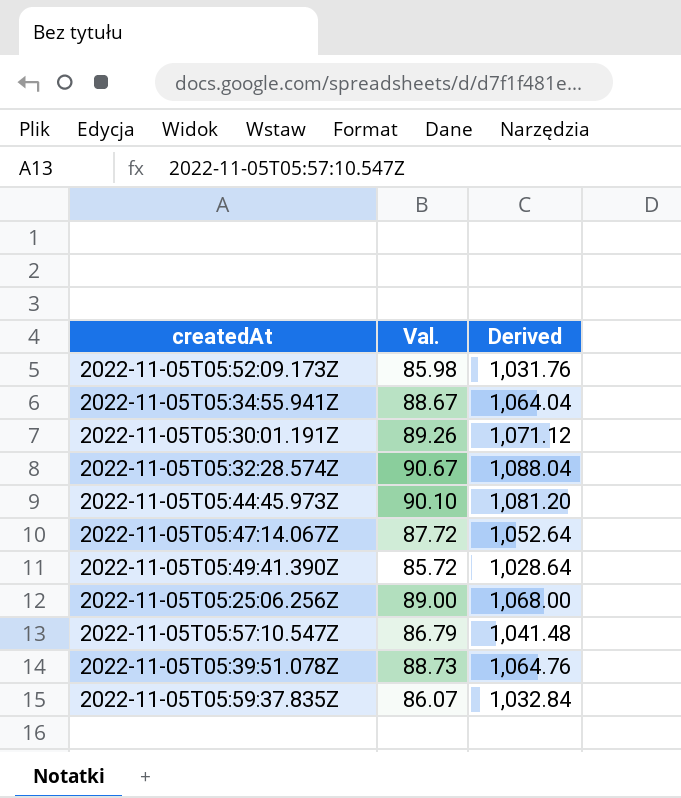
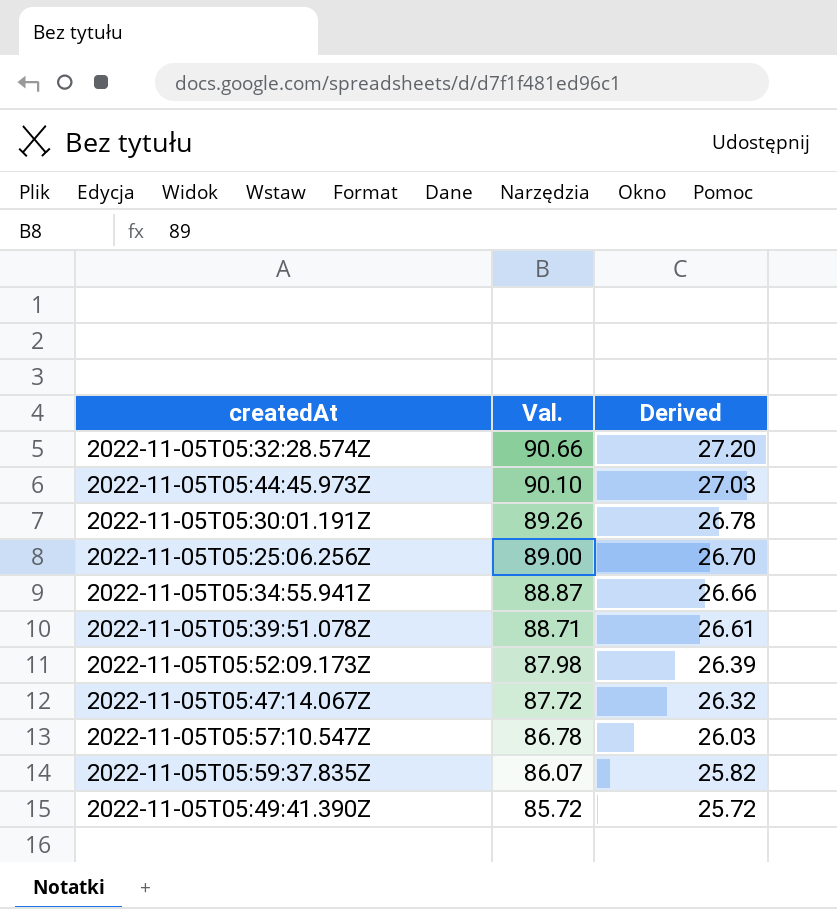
row order: none -> Val. descending
column Derived | formula: [Val.] * 12 -> [Val.] * 0.3
2022-11-05T05:32:28.574Z | Val.: 90.67 -> 90.66
2022-11-05T05:34:55.941Z | Val.: 88.67 -> 88.87
2022-11-05T05:39:51.078Z | Val.: 88.73 -> 88.71
2022-11-05T05:52:09.173Z | Val.: 85.98 -> 87.98
2022-11-05T05:57:10.547Z | Val.: 86.79 -> 86.78

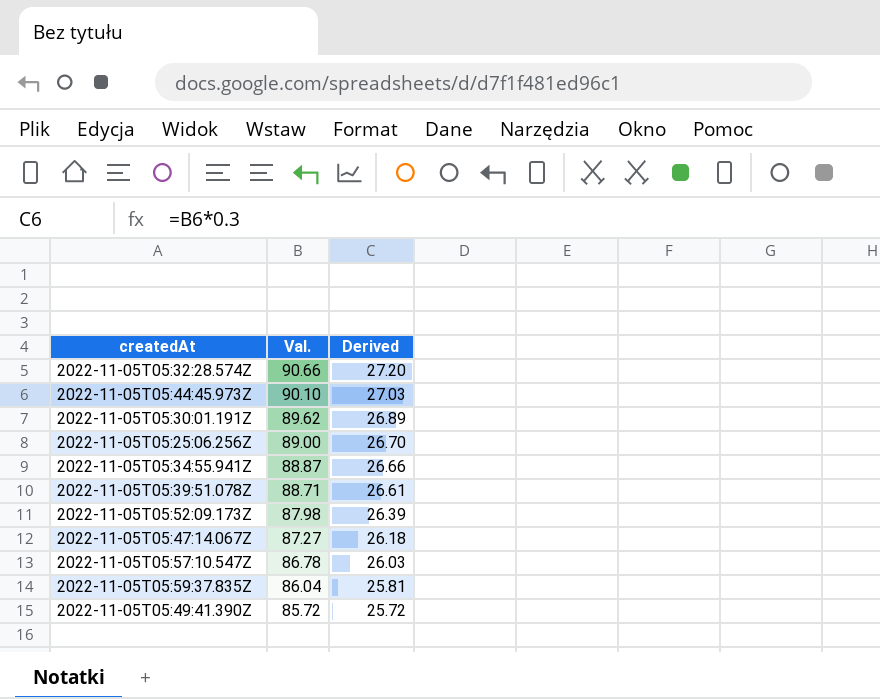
2022-11-05T05:30:01.191Z | Val.: 89.26 -> 89.62
2022-11-05T05:30:01.191Z | Derived: 26.78 -> 26.89
2022-11-05T05:47:14.067Z | Val.: 87.72 -> 87.27
2022-11-05T05:47:14.067Z | Derived: 26.32 -> 26.18
2022-11-05T05:59:37.835Z | Val.: 86.07 -> 86.04
2022-11-05T05:59:37.835Z | Derived: 25.82 -> 25.81

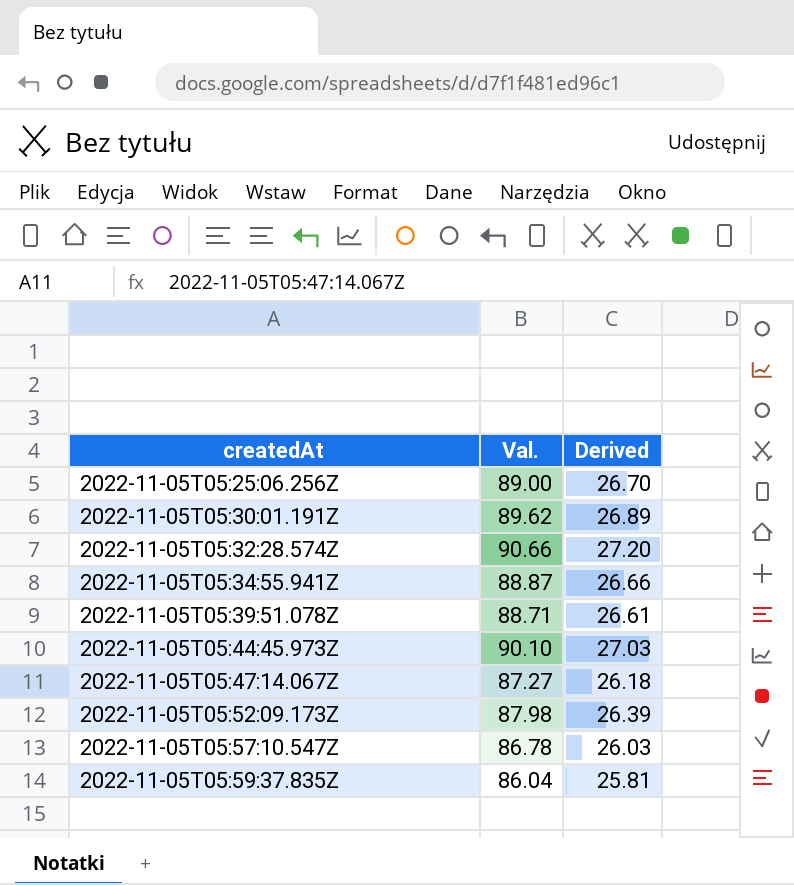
row order: Val. descending -> createdAt ascending
row 2022-11-05T05:49:41.390Z: 85.72 | 25.72 -> none

